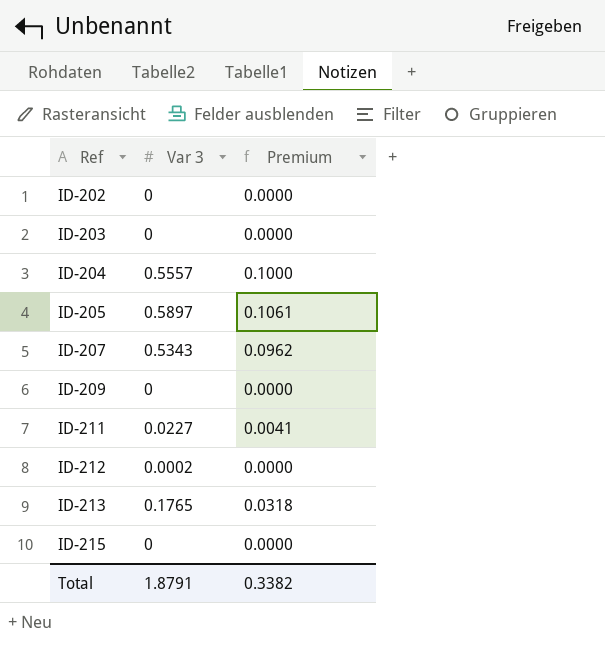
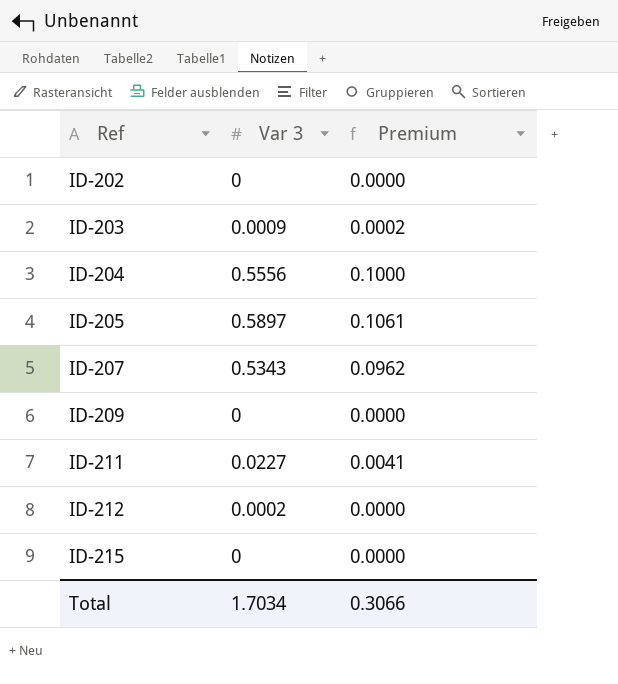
row ID-213: 0.1765 | 0.0318 -> none
ID-203 | Var 3: 0 -> 0.0009
ID-203 | Premium: 0.0000 -> 0.0002
ID-204 | Var 3: 0.5557 -> 0.5556
Total | Var 3: 1.8791 -> 1.7034
Total | Premium: 0.3382 -> 0.3066

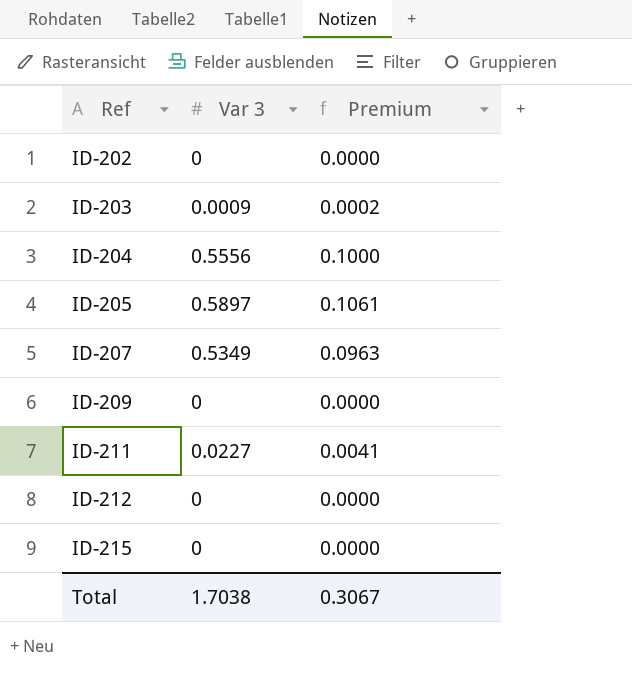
ID-207 | Var 3: 0.5343 -> 0.5349
ID-207 | Premium: 0.0962 -> 0.0963
ID-212 | Var 3: 0.0002 -> 0
Total | Var 3: 1.7034 -> 1.7038
Total | Premium: 0.3066 -> 0.3067

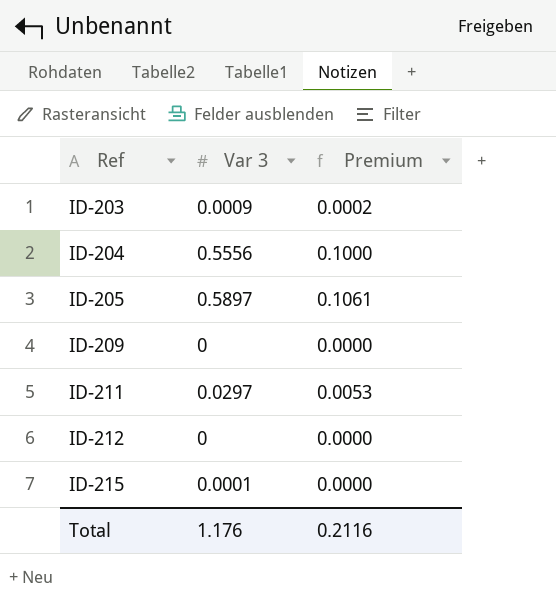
row ID-202: 0 | 0.0000 -> none
row ID-207: 0.5349 | 0.0963 -> none
ID-211 | Var 3: 0.0227 -> 0.0297
ID-211 | Premium: 0.0041 -> 0.0053
ID-215 | Var 3: 0 -> 0.0001
Total | Var 3: 1.7038 -> 1.176
Total | Premium: 0.3067 -> 0.2116

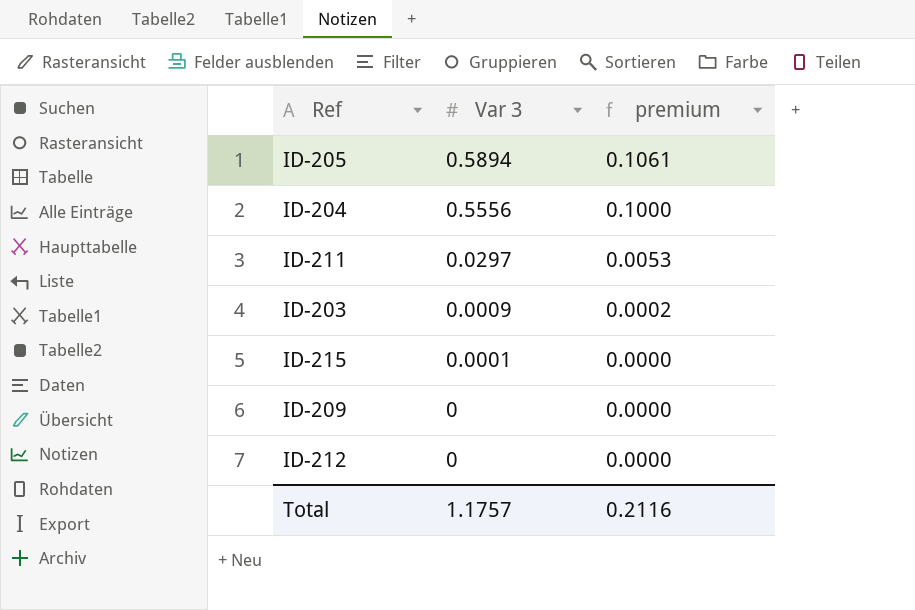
row order: Ref ascending -> Var 3 descending
column name: Premium -> premium
ID-205 | Var 3: 0.5897 -> 0.5894
Total | Var 3: 1.176 -> 1.1757

